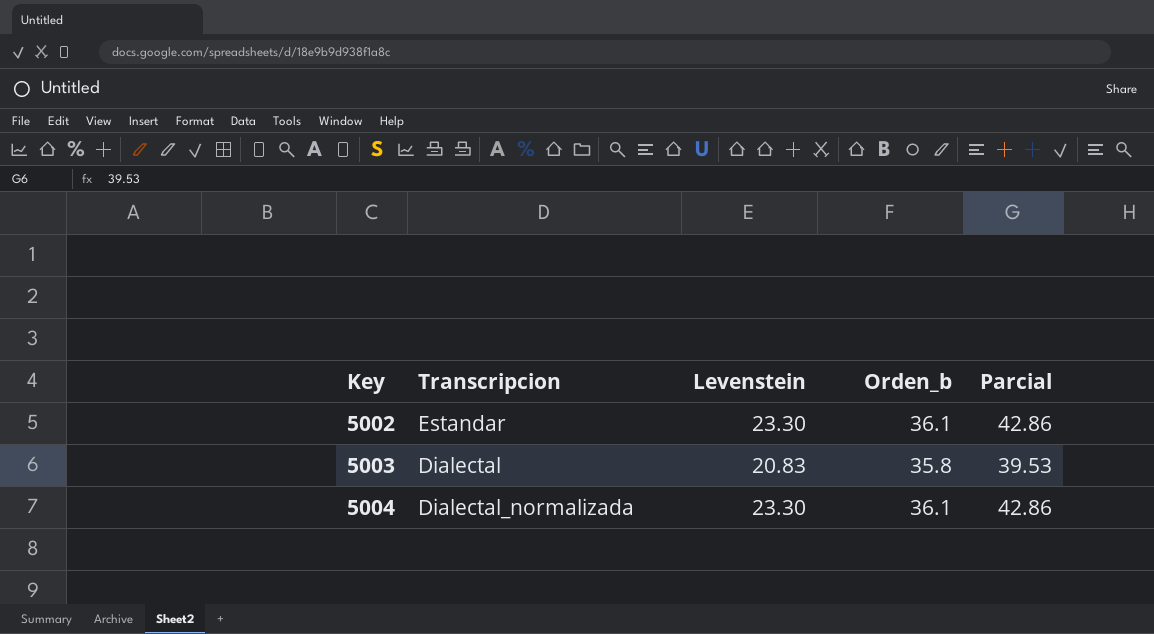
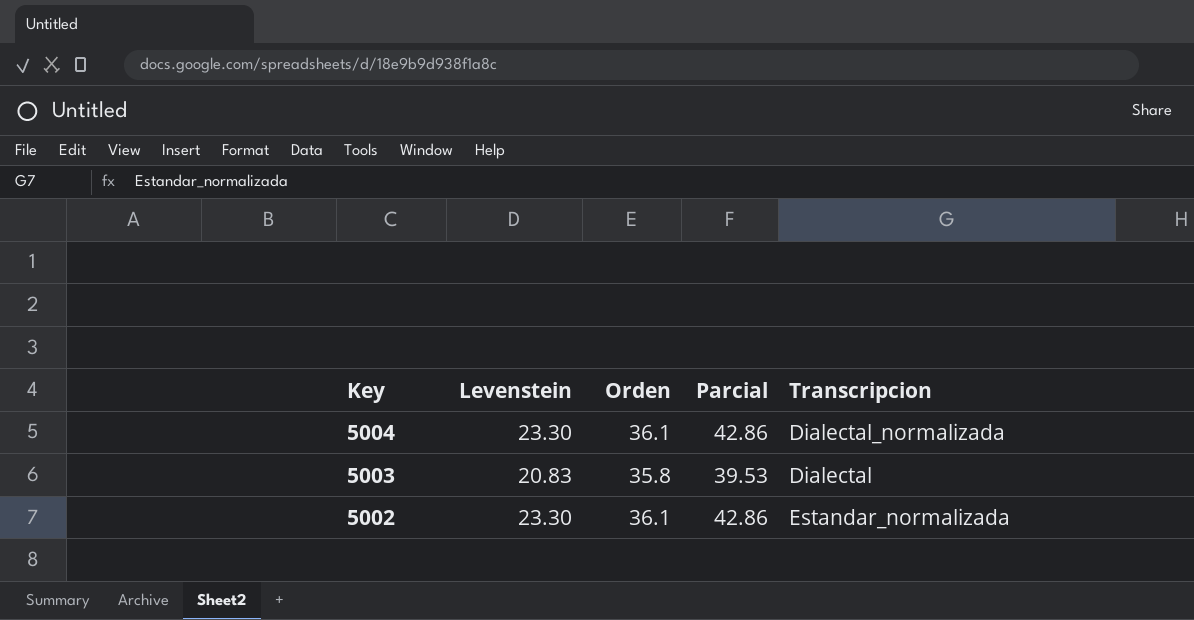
row order: Key ascending -> Key descending
column name: Orden_b -> Orden
column Transcripcion | position: 2 -> 5
5002 | Transcripcion: Estandar -> Estandar_normalizada

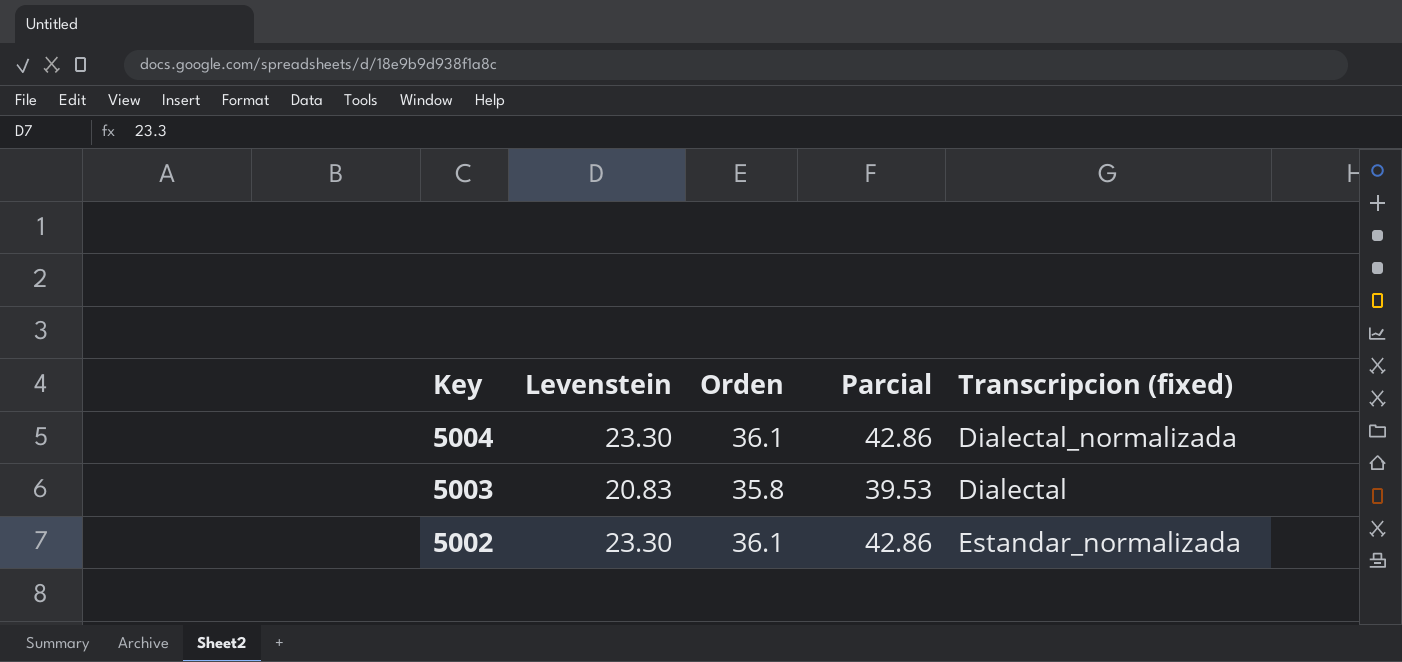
column name: Transcripcion -> Transcripcion (fixed)

